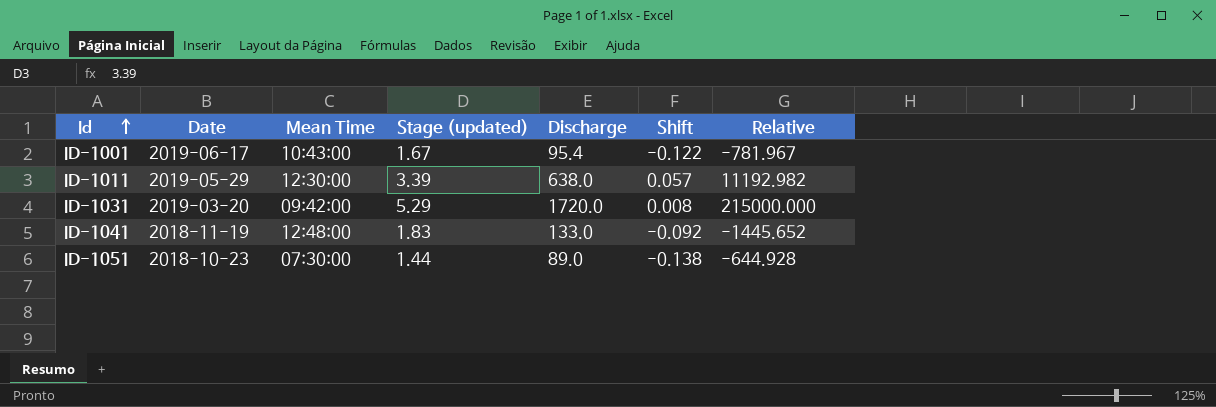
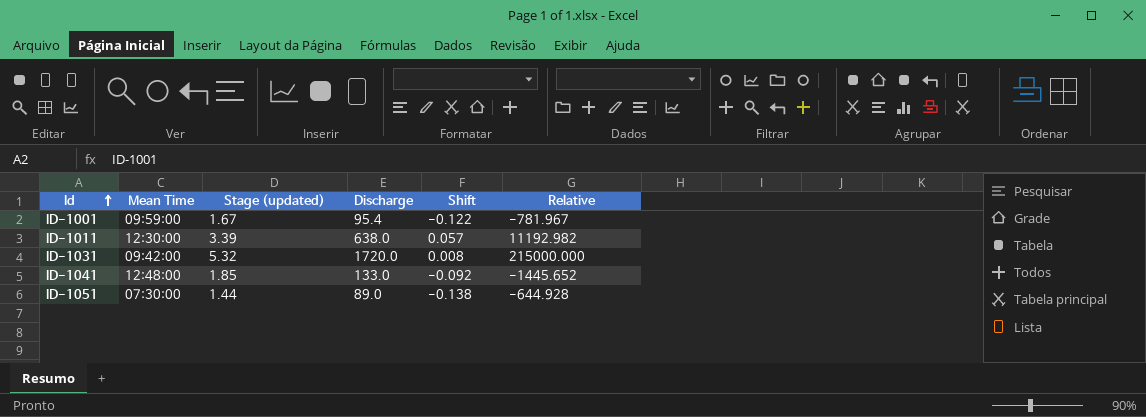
column Date | position: 2 -> none
ID-1001 | Mean Time: 10:43:00 -> 09:59:00
ID-1031 | Stage (updated): 5.29 -> 5.32
ID-1041 | Stage (updated): 1.83 -> 1.85

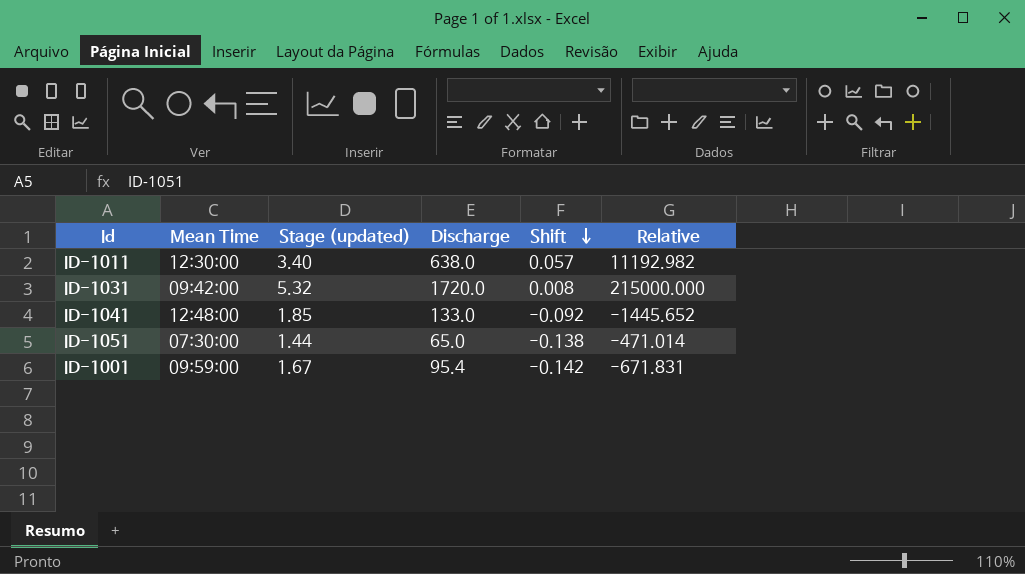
row order: Id ascending -> Shift descending
ID-1011 | Stage (updated): 3.39 -> 3.40
ID-1051 | Discharge: 89.0 -> 65.0
ID-1051 | Relative: -644.928 -> -471.014
ID-1001 | Shift: -0.122 -> -0.142
ID-1001 | Relative: -781.967 -> -671.831

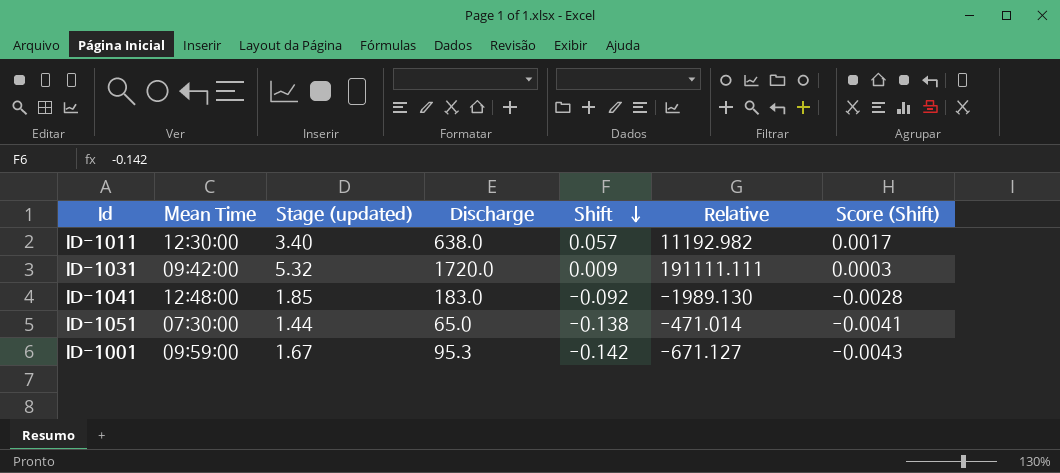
column Score (Shift) | formula: none -> [Shift] * 0.03
ID-1031 | Shift: 0.008 -> 0.009
ID-1031 | Relative: 215000.000 -> 191111.111
ID-1041 | Discharge: 133.0 -> 183.0
ID-1041 | Relative: -1445.652 -> -1989.130
ID-1001 | Discharge: 95.4 -> 95.3
ID-1001 | Relative: -671.831 -> -671.127

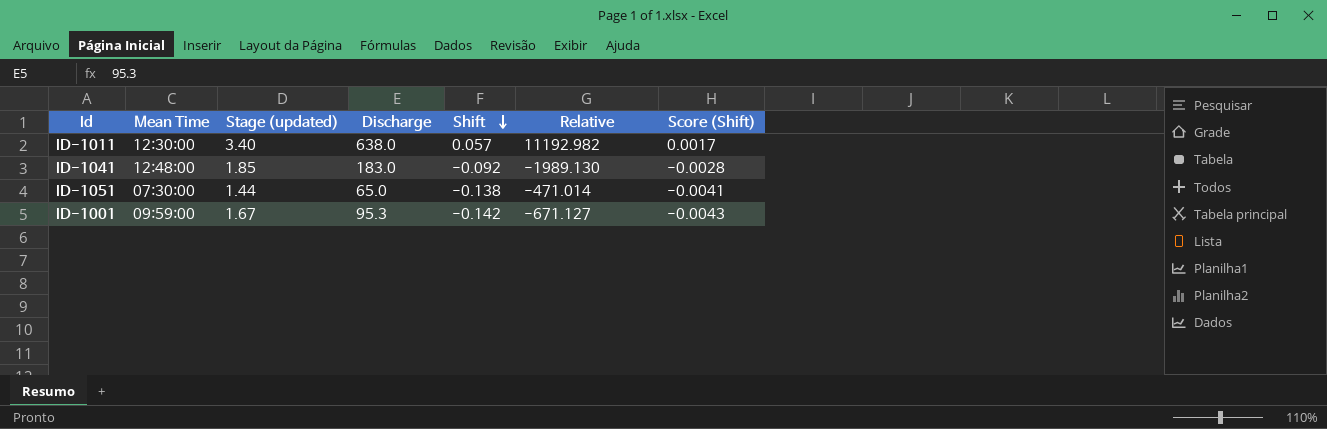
row ID-1031: 09:42:00 | 5.32 | 1720.0 | 0.009 | 191111.111 | 0.0003 -> none

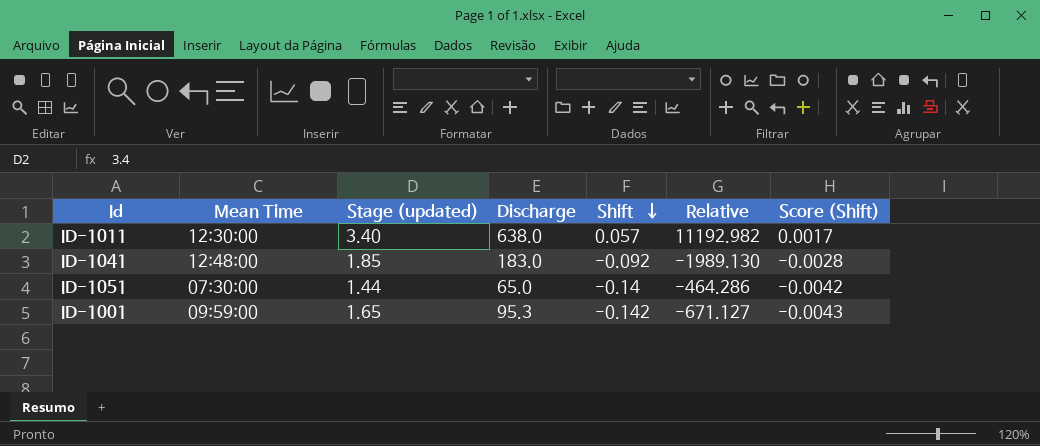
ID-1051 | Shift: -0.138 -> -0.14
ID-1051 | Relative: -471.014 -> -464.286
ID-1051 | Score (Shift): -0.0041 -> -0.0042
ID-1001 | Stage (updated): 1.67 -> 1.65

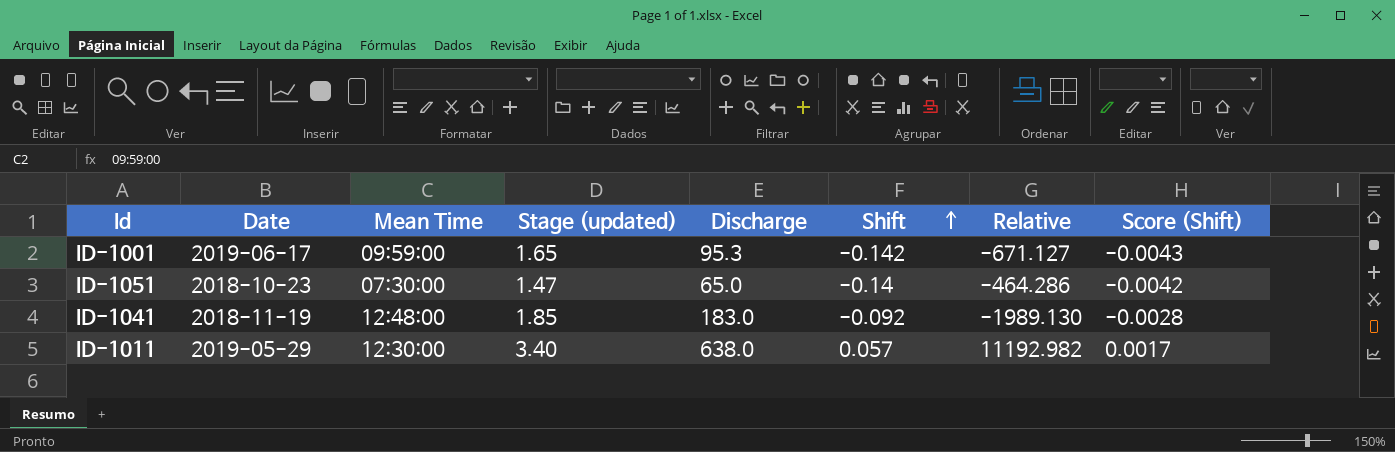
row order: Shift descending -> Shift ascending
column Date | position: none -> 2
ID-1051 | Stage (updated): 1.44 -> 1.47

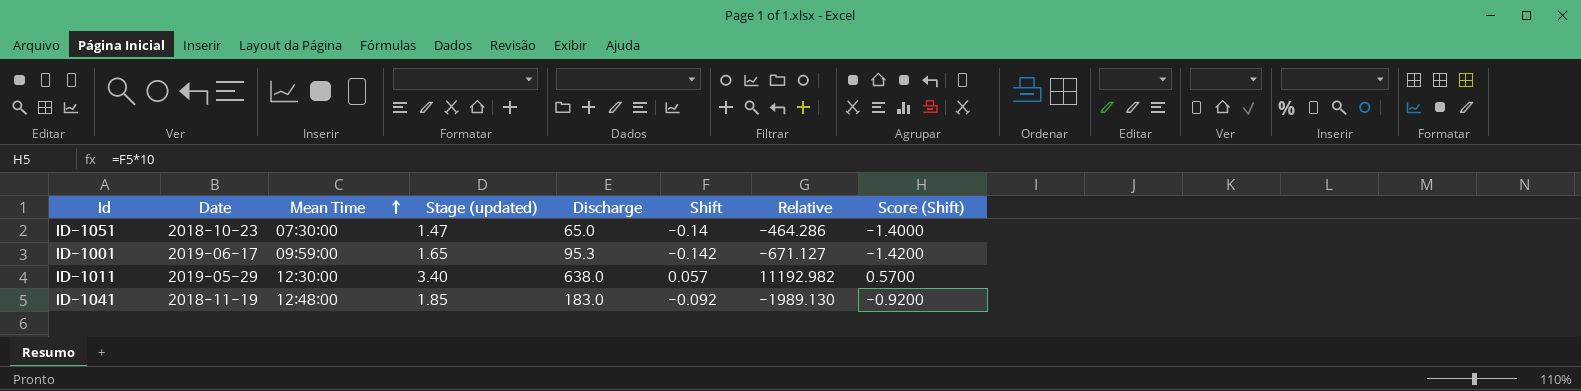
row order: Shift ascending -> Mean Time ascending
column Score (Shift) | formula: [Shift] * 0.03 -> [Shift] * 10

